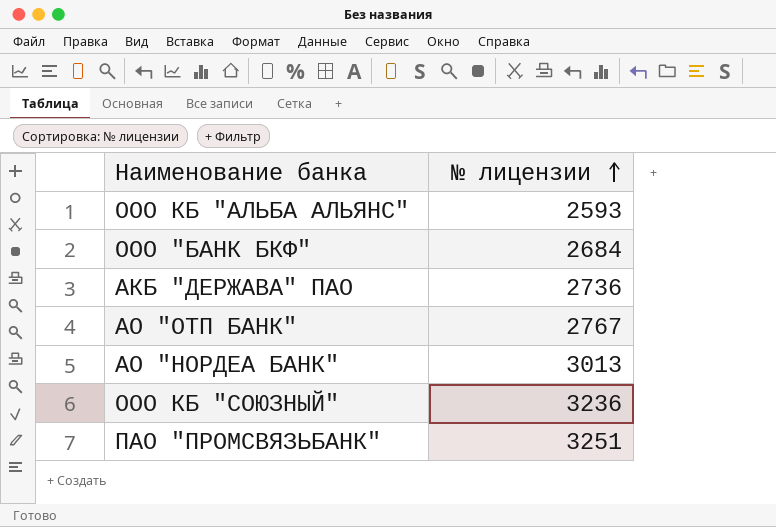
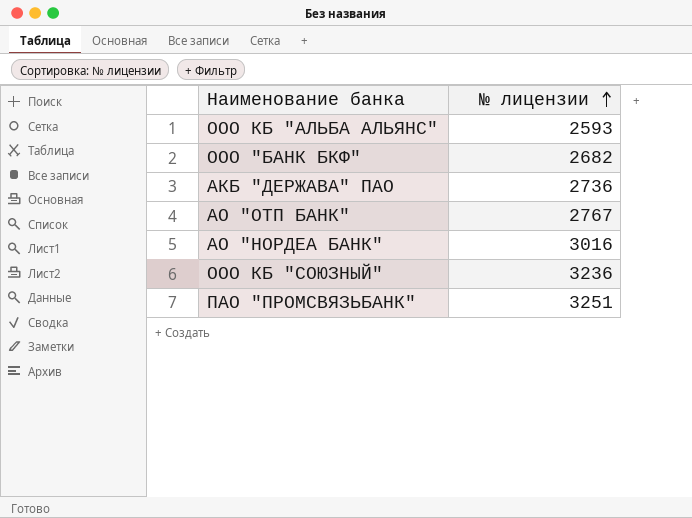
ООО "БАНК БКФ" | № лицензии: 2684 -> 2682
АО "НОРДЕА БАНК" | № лицензии: 3013 -> 3016

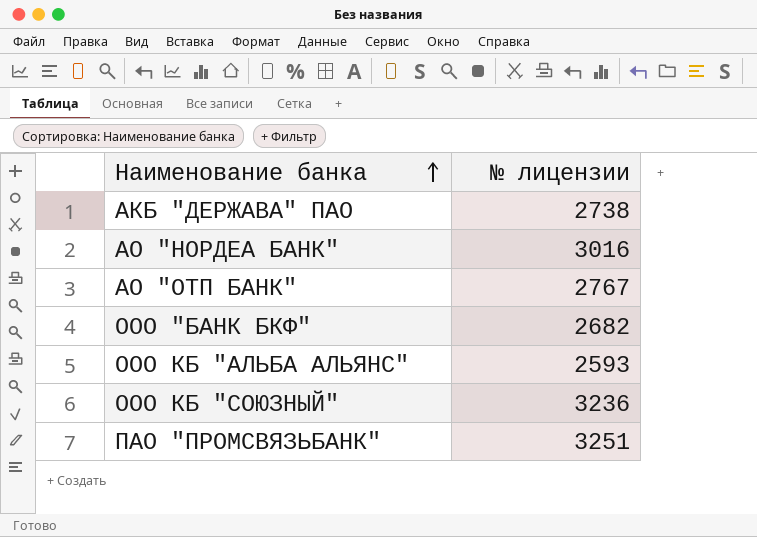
row order: № лицензии ascending -> Наименование банка ascending
АКБ "ДЕРЖАВА" ПАО | № лицензии: 2736 -> 2738

